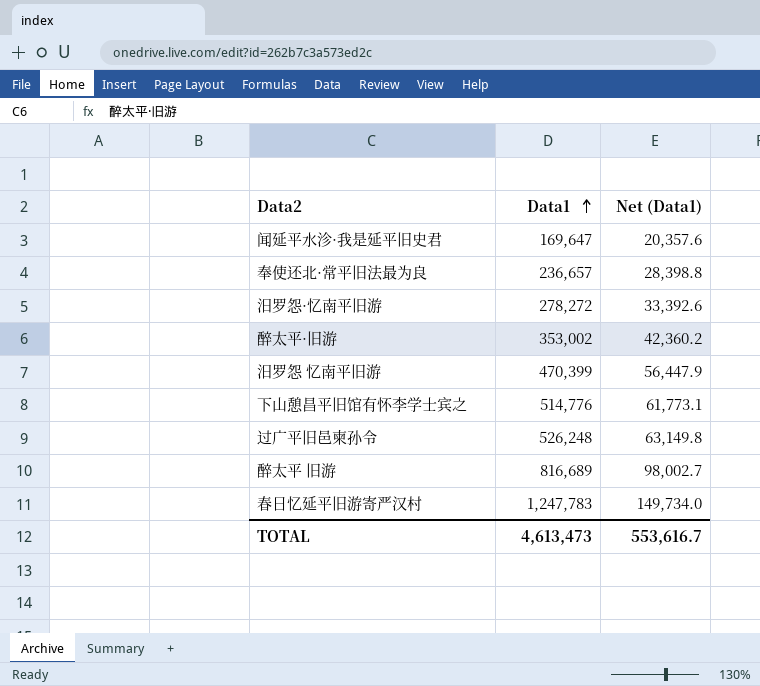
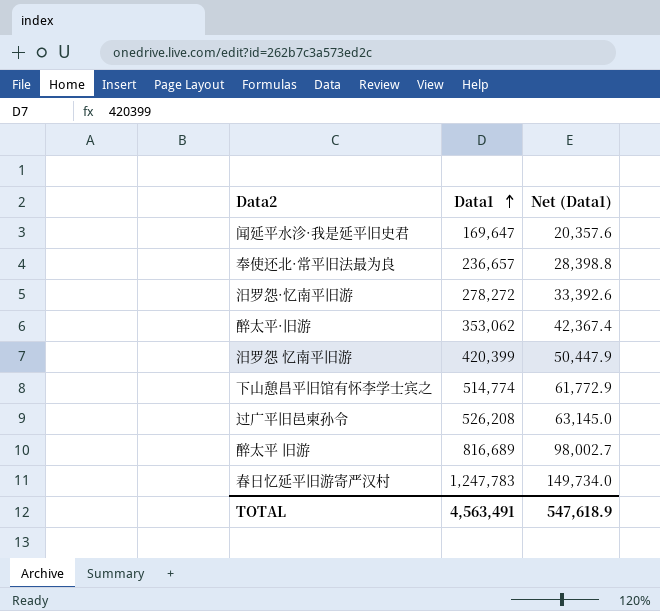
醉太平·旧游 | Data1: 353,002 -> 353,062
醉太平·旧游 | Net (Data1): 42,360.2 -> 42,367.4
汨罗怨 忆南平旧游 | Data1: 470,399 -> 420,399
汨罗怨 忆南平旧游 | Net (Data1): 56,447.9 -> 50,447.9
下山憩昌平旧馆有怀李学士宾之 | Data1: 514,776 -> 514,774
下山憩昌平旧馆有怀李学士宾之 | Net (Data1): 61,773.1 -> 61,772.9
过广平旧邑柬孙令 | Data1: 526,248 -> 526,208
过广平旧邑柬孙令 | Net (Data1): 63,149.8 -> 63,145.0
TOTAL | Data1: 4,613,473 -> 4,563,491
TOTAL | Net (Data1): 553,616.7 -> 547,618.9

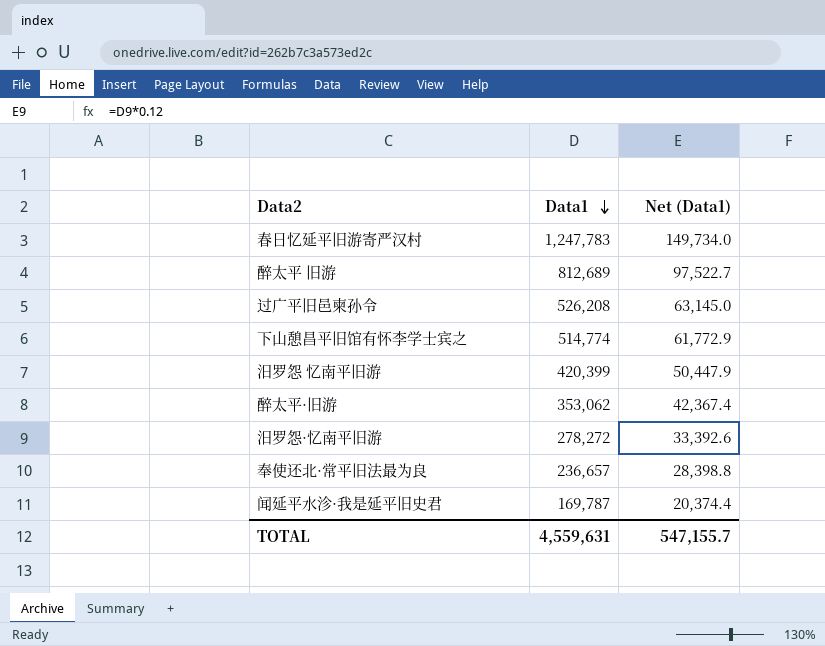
row order: Data1 ascending -> Data1 descending
醉太平 旧游 | Data1: 816,689 -> 812,689
醉太平 旧游 | Net (Data1): 98,002.7 -> 97,522.7
闻延平水沴·我是延平旧史君 | Data1: 169,647 -> 169,787
闻延平水沴·我是延平旧史君 | Net (Data1): 20,357.6 -> 20,374.4
TOTAL | Data1: 4,563,491 -> 4,559,631
TOTAL | Net (Data1): 547,618.9 -> 547,155.7

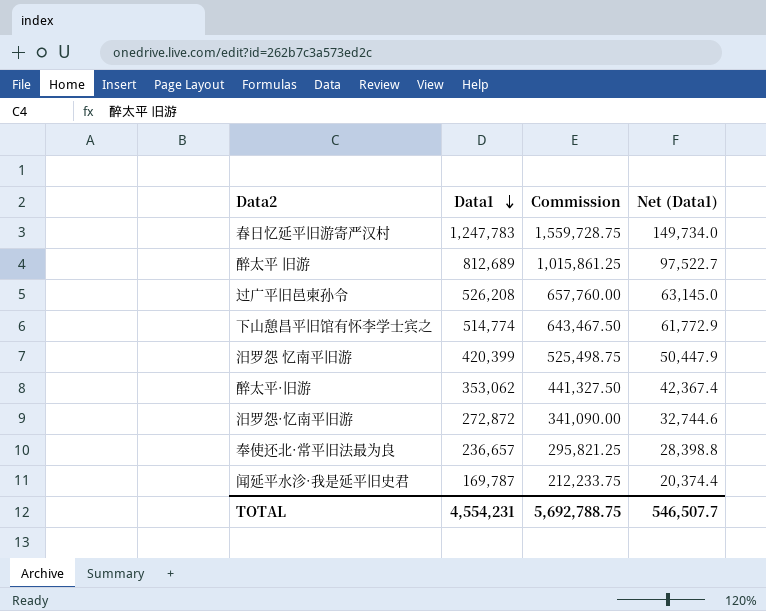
column Commission | formula: none -> [Data1] * 1.25
汨罗怨·忆南平旧游 | Data1: 278,272 -> 272,872
汨罗怨·忆南平旧游 | Net (Data1): 33,392.6 -> 32,744.6
TOTAL | Data1: 4,559,631 -> 4,554,231
TOTAL | Net (Data1): 547,155.7 -> 546,507.7

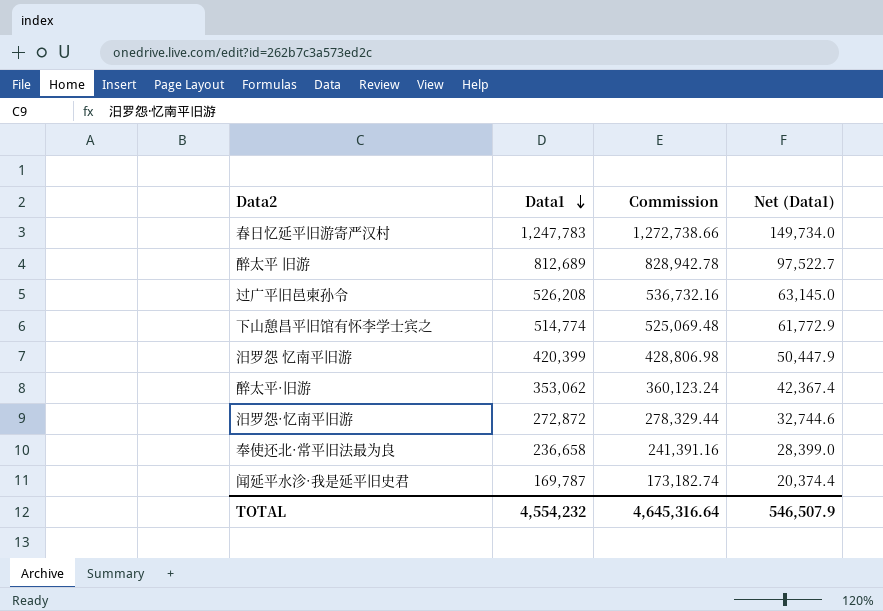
column Commission | formula: [Data1] * 1.25 -> [Data1] * 1.02
奉使还北·常平旧法最为良 | Data1: 236,657 -> 236,658
奉使还北·常平旧法最为良 | Net (Data1): 28,398.8 -> 28,399.0
TOTAL | Data1: 4,554,231 -> 4,554,232
TOTAL | Commission: 5,692,788.75 -> 4,645,316.64
TOTAL | Net (Data1): 546,507.7 -> 546,507.9

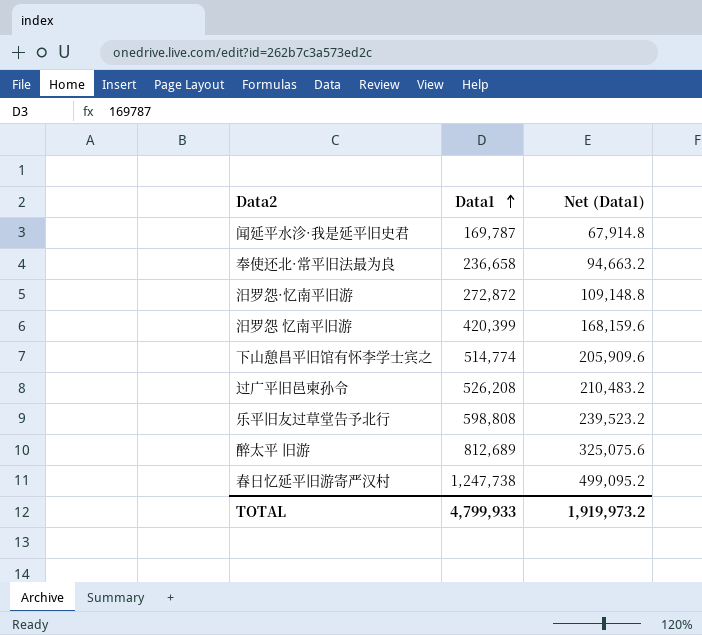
row order: Data1 descending -> Data1 ascending
column Commission | formula: [Data1] * 1.02 -> none
column Net (Data1) | formula: [Data1] * 0.12 -> [Data1] * 0.4
row 醉太平·旧游: 353,062 | 360,123.24 | 42,367.4 -> none
row 乐平旧友过草堂告予北行: none -> 598,808 | 239,523.2
春日忆延平旧游寄严汉村 | Data1: 1,247,783 -> 1,247,738
TOTAL | Data1: 4,554,232 -> 4,799,933
TOTAL | Net (Data1): 546,507.9 -> 1,919,973.2

